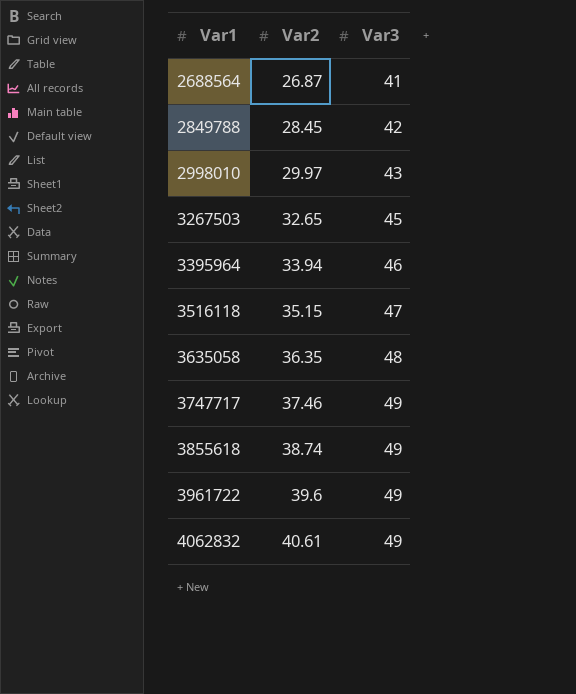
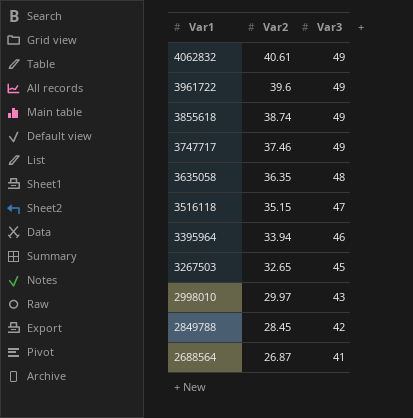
row order: Var1 ascending -> Var1 descending

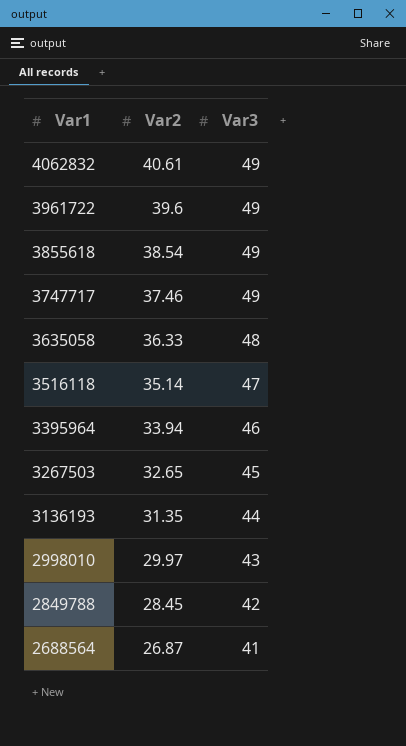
3855618 | Var2: 38.74 -> 38.54
3635058 | Var2: 36.35 -> 36.33
3516118 | Var2: 35.15 -> 35.14
row 3136193: none -> 31.35 | 44

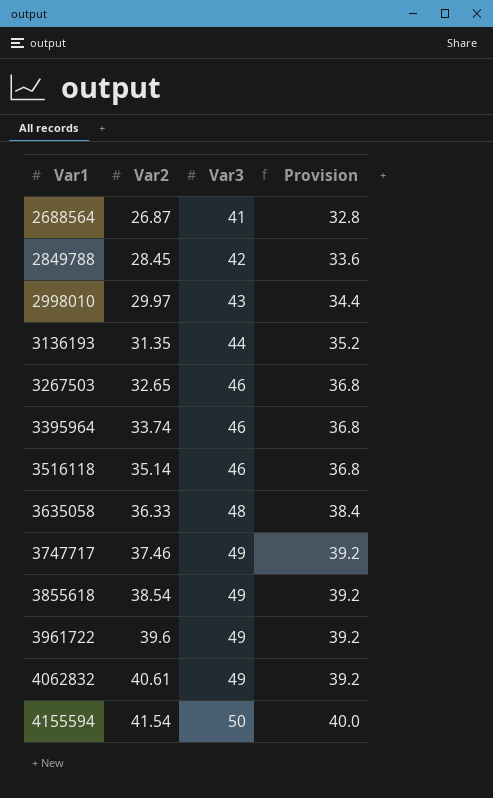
row order: Var1 descending -> Var1 ascending
column Provision | formula: none -> [Var3] * 0.8
3267503 | Var3: 45 -> 46
3395964 | Var2: 33.94 -> 33.74
3516118 | Var3: 47 -> 46
row 4155594: none -> 41.54 | 50 | 40.0

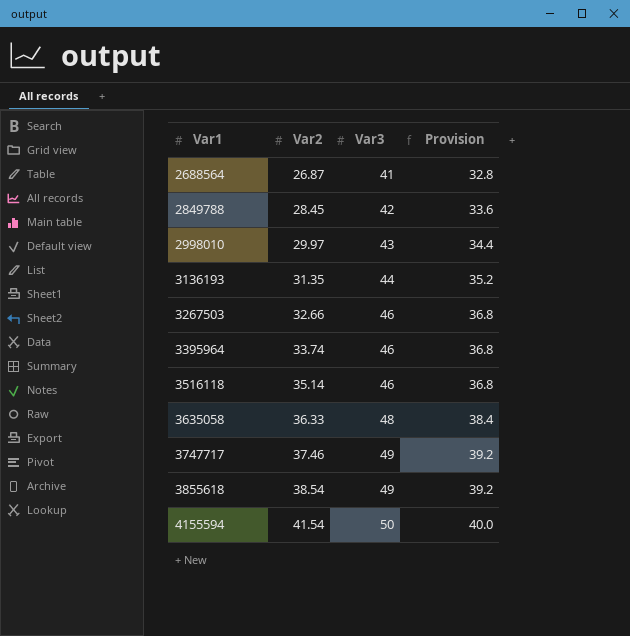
row 3961722: 39.6 | 49 | 39.2 -> none
row 4062832: 40.61 | 49 | 39.2 -> none
3267503 | Var2: 32.65 -> 32.66

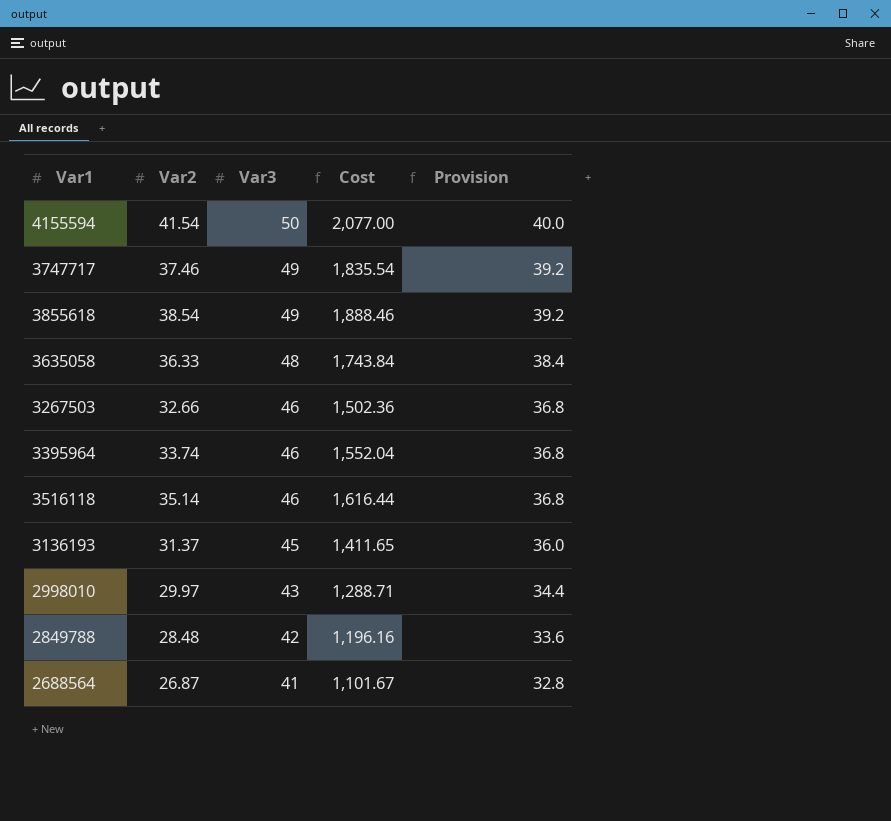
row order: Var1 ascending -> Var3 descending
column Cost | formula: none -> [Var2] * [Var3]
3136193 | Var2: 31.35 -> 31.37
3136193 | Var3: 44 -> 45
3136193 | Provision: 35.2 -> 36.0
2849788 | Var2: 28.45 -> 28.48

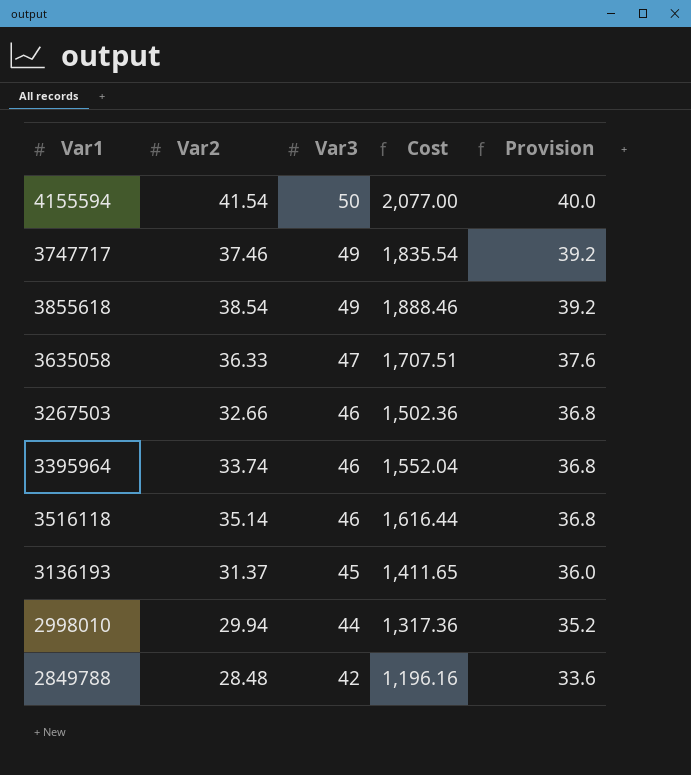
row 2688564: 26.87 | 41 | 1,101.67 | 32.8 -> none
3635058 | Var3: 48 -> 47
3635058 | Cost: 1,743.84 -> 1,707.51
3635058 | Provision: 38.4 -> 37.6
2998010 | Var2: 29.97 -> 29.94
2998010 | Var3: 43 -> 44
2998010 | Cost: 1,288.71 -> 1,317.36
2998010 | Provision: 34.4 -> 35.2

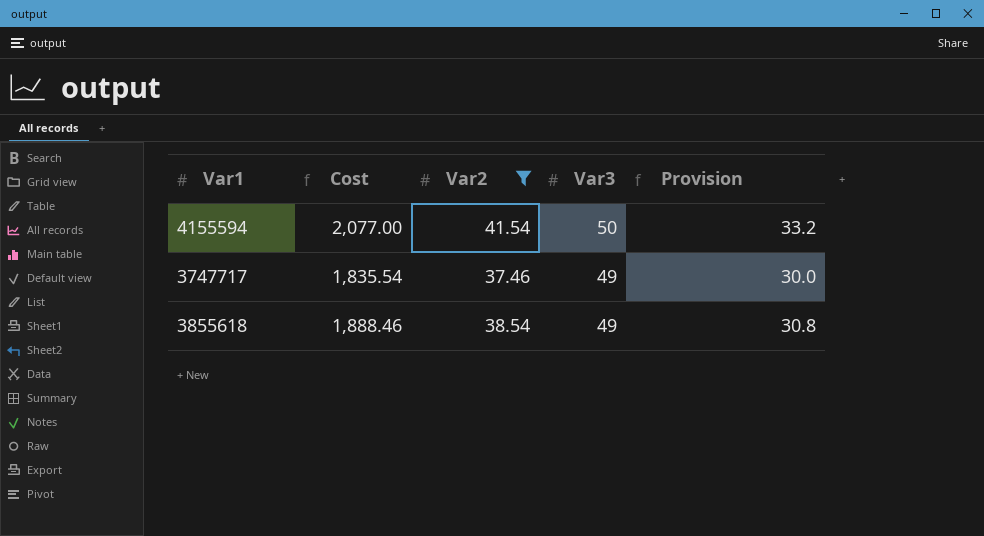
filter: none -> Var2 >= 37.46
column Cost | position: 4 -> 2
column Provision | formula: [Var3] * 0.8 -> [Var2] * 0.8

